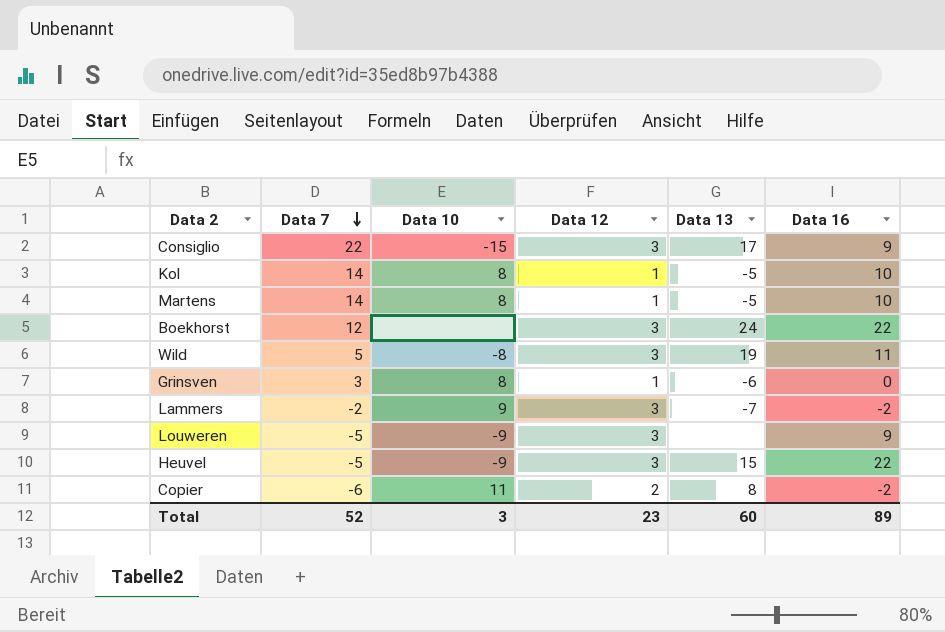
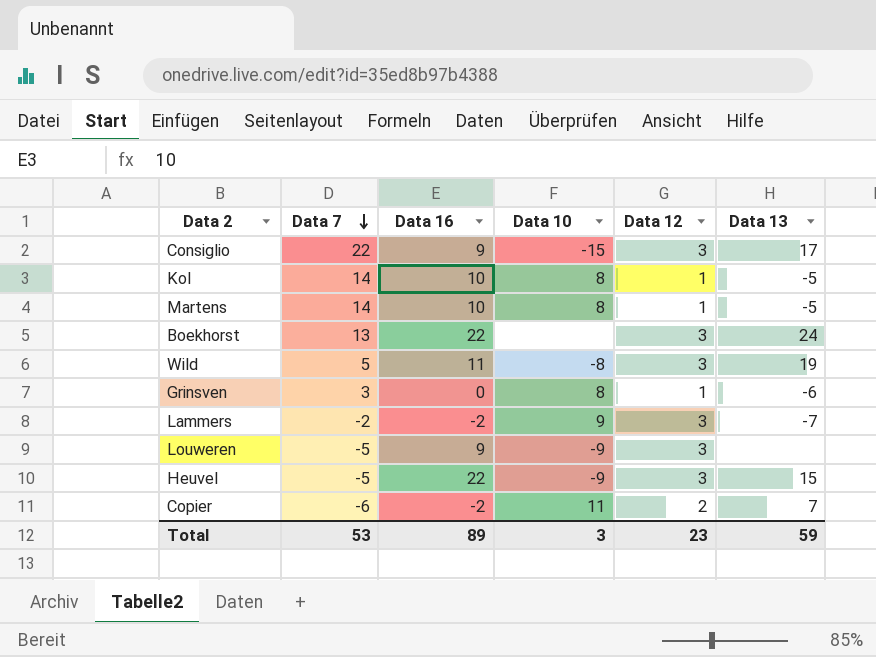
column Data 16 | position: 6 -> 3
Boekhorst | Data 7: 12 -> 13
Copier | Data 13: 8 -> 7
Total | Data 7: 52 -> 53
Total | Data 13: 60 -> 59

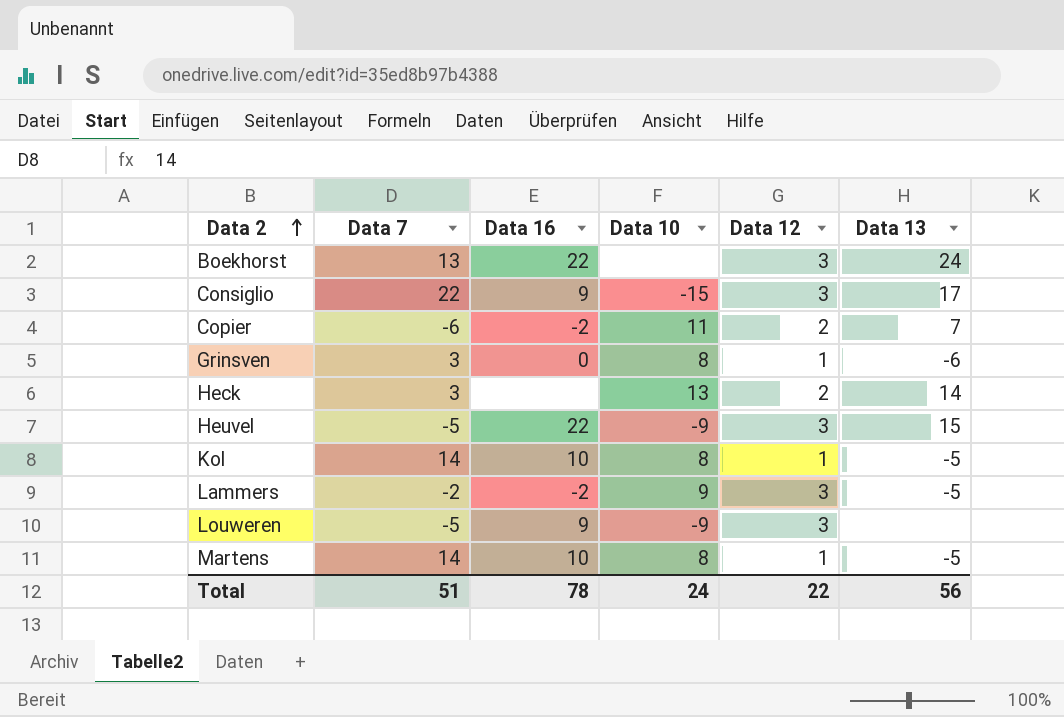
row order: Data 7 descending -> Data 2 ascending
row Wild: 5 | 11 | -8 | 3 | 19 -> none
row Heck: none -> 3 | none | 13 | 2 | 14
Lammers | Data 13: -7 -> -5
Total | Data 7: 53 -> 51
Total | Data 16: 89 -> 78
Total | Data 10: 3 -> 24
Total | Data 12: 23 -> 22
Total | Data 13: 59 -> 56

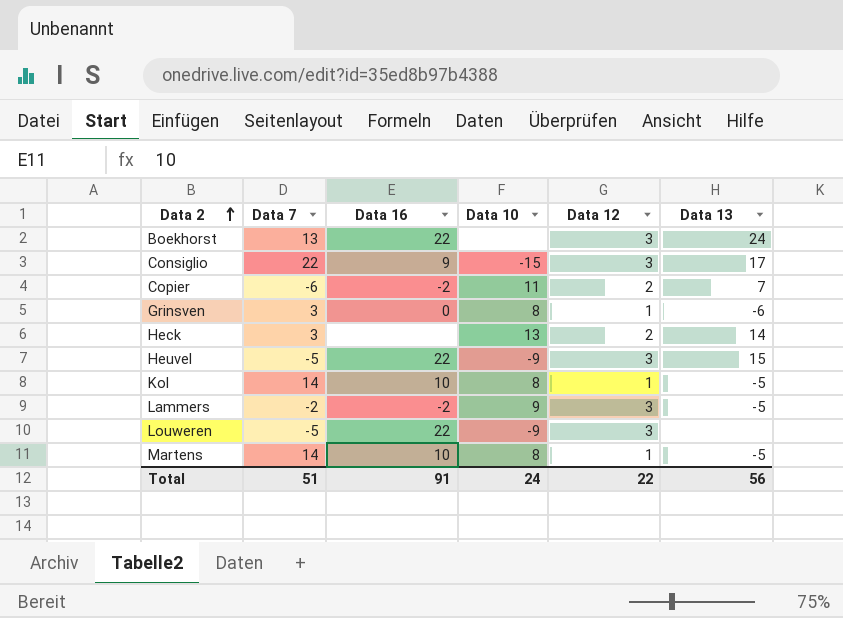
Louweren | Data 16: 9 -> 22
Total | Data 16: 78 -> 91

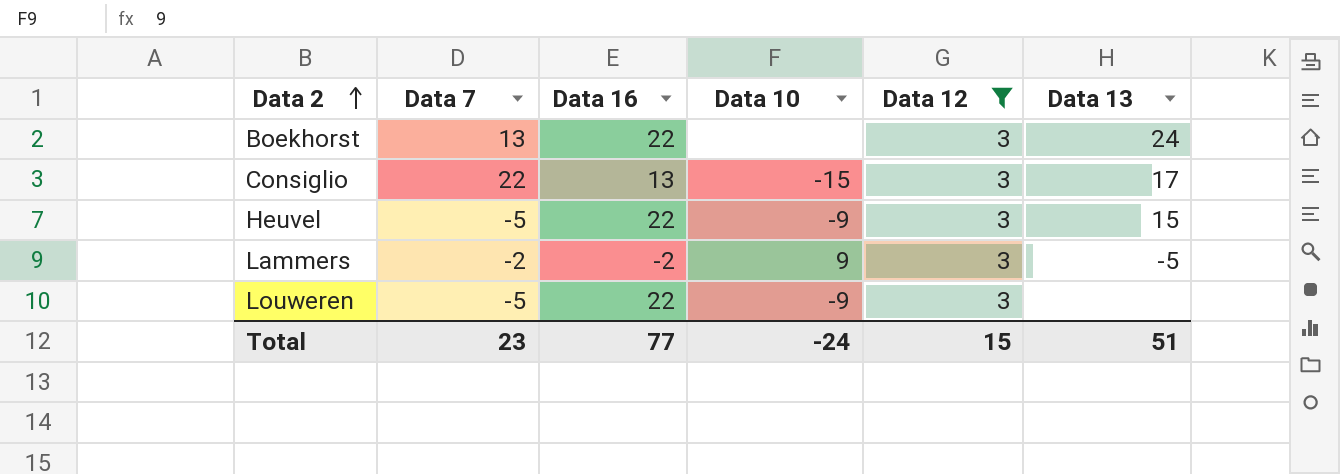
filter: none -> Data 12 = 3
Consiglio | Data 16: 9 -> 13
Total | Data 7: 51 -> 23
Total | Data 16: 91 -> 77
Total | Data 10: 24 -> -24
Total | Data 12: 22 -> 15
Total | Data 13: 56 -> 51

